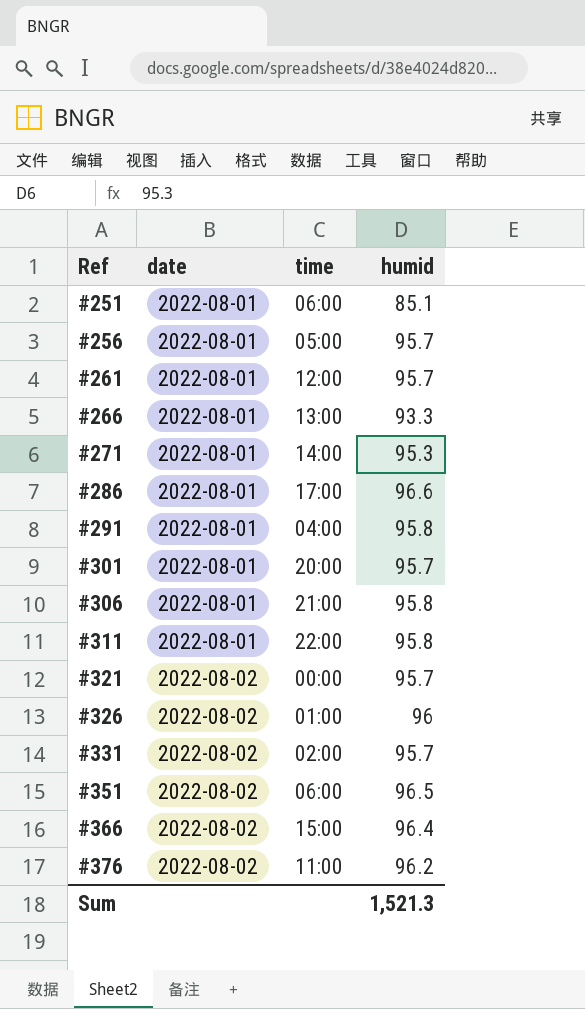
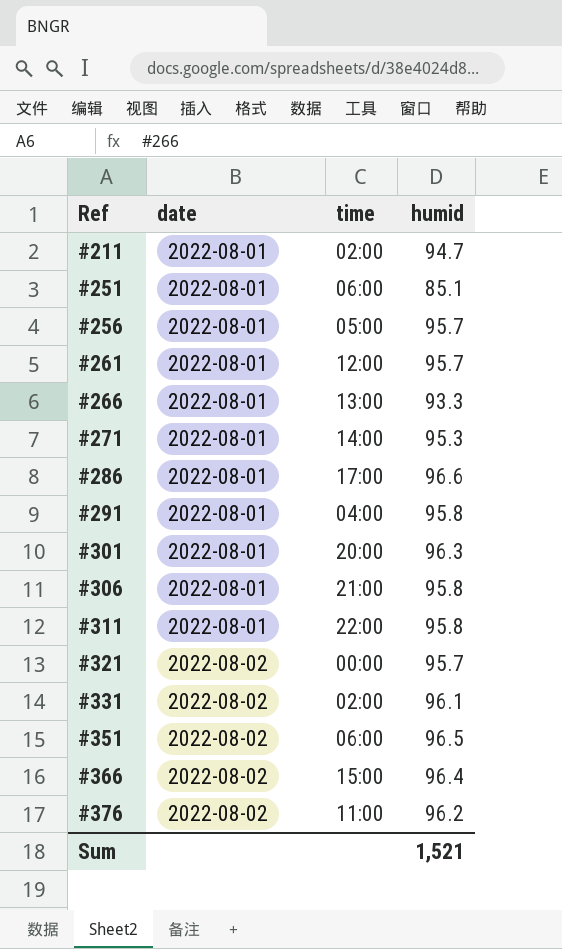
row #326: 2022-08-02 | 01:00 | 96 -> none
row #211: none -> 2022-08-01 | 02:00 | 94.7
#301 | humid: 95.7 -> 96.3
#331 | humid: 95.7 -> 96.1
Sum | humid: 1,521.3 -> 1,521

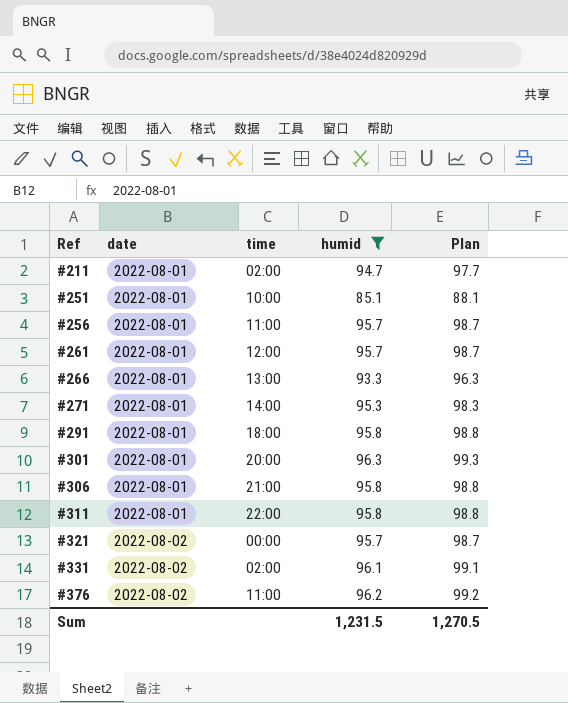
filter: none -> humid <= 96.3
column Plan | formula: none -> [humid] + 3
#251 | time: 06:00 -> 10:00
#256 | time: 05:00 -> 11:00
#291 | time: 04:00 -> 18:00
Sum | humid: 1,521 -> 1,231.5

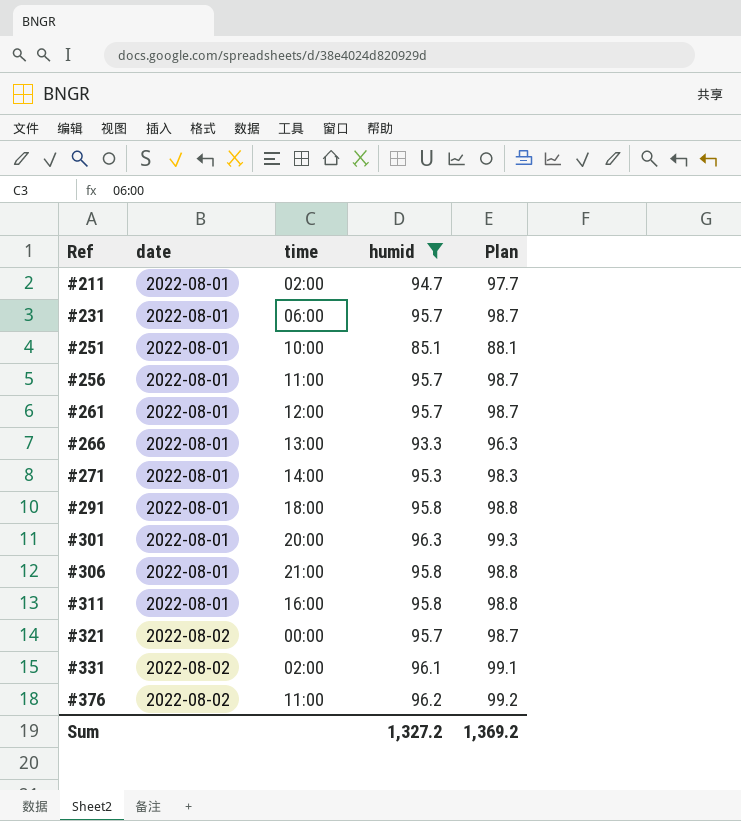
row #231: none -> 2022-08-01 | 06:00 | 95.7 | 98.7
#311 | time: 22:00 -> 16:00
Sum | humid: 1,231.5 -> 1,327.2
Sum | Plan: 1,270.5 -> 1,369.2

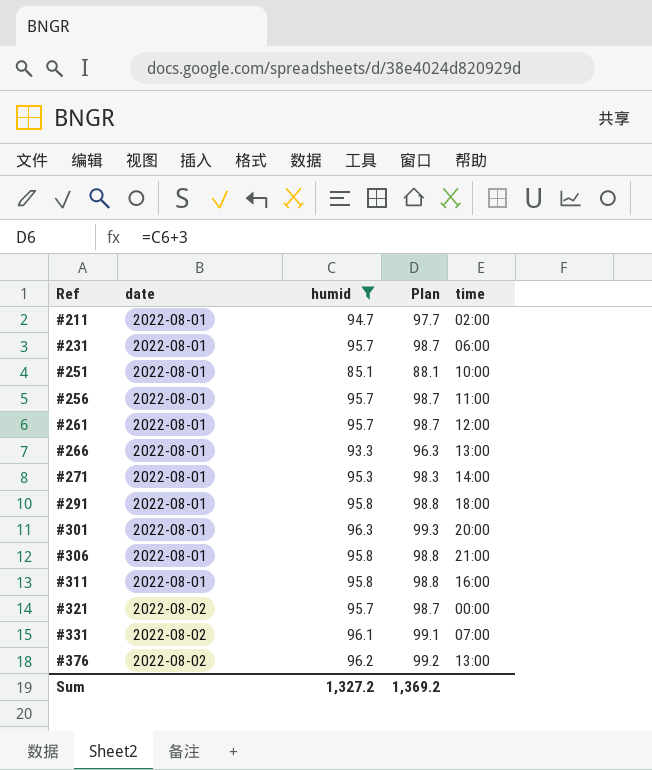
column time | position: 3 -> 5
#331 | time: 02:00 -> 07:00
#376 | time: 11:00 -> 13:00

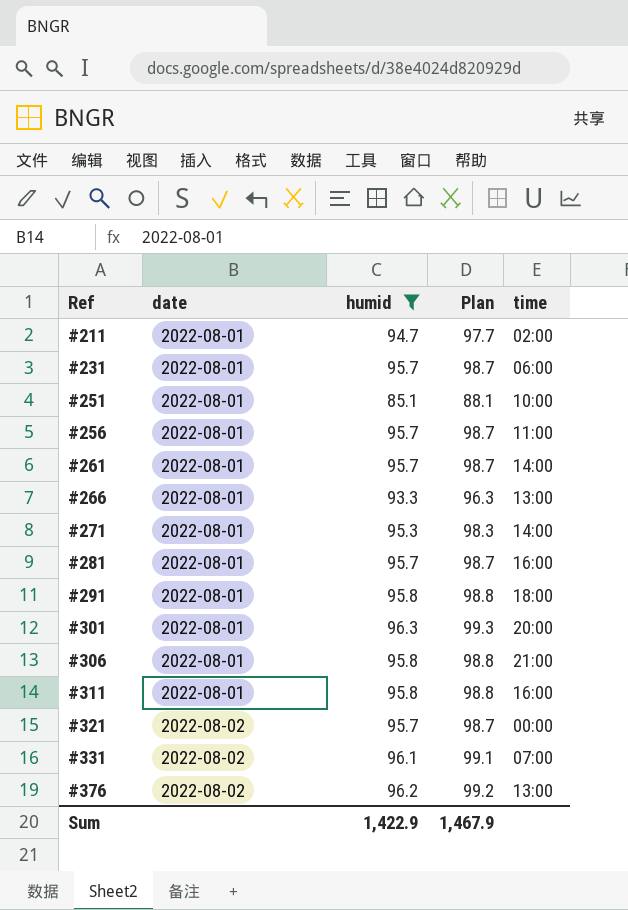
#261 | time: 12:00 -> 14:00
row #281: none -> 2022-08-01 | 95.7 | 98.7 | 16:00
Sum | humid: 1,327.2 -> 1,422.9
Sum | Plan: 1,369.2 -> 1,467.9

